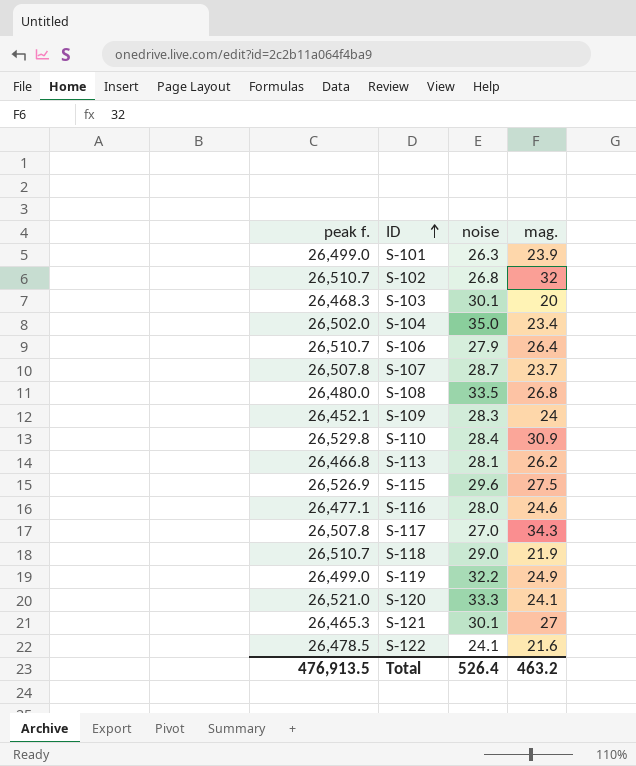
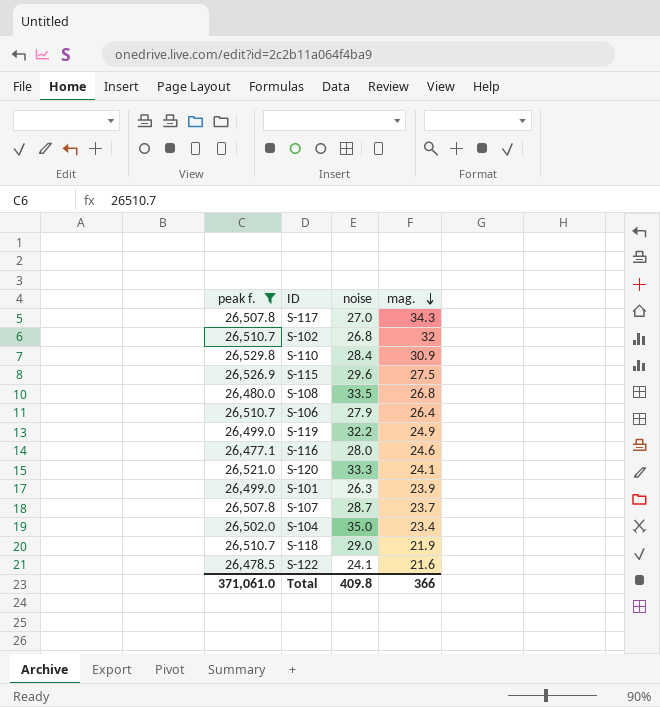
filter: none -> peak f. >= 26,477.1
row order: ID ascending -> mag. descending
Total | peak f.: 476,913.5 -> 371,061.0
Total | noise: 526.4 -> 409.8
Total | mag.: 463.2 -> 366

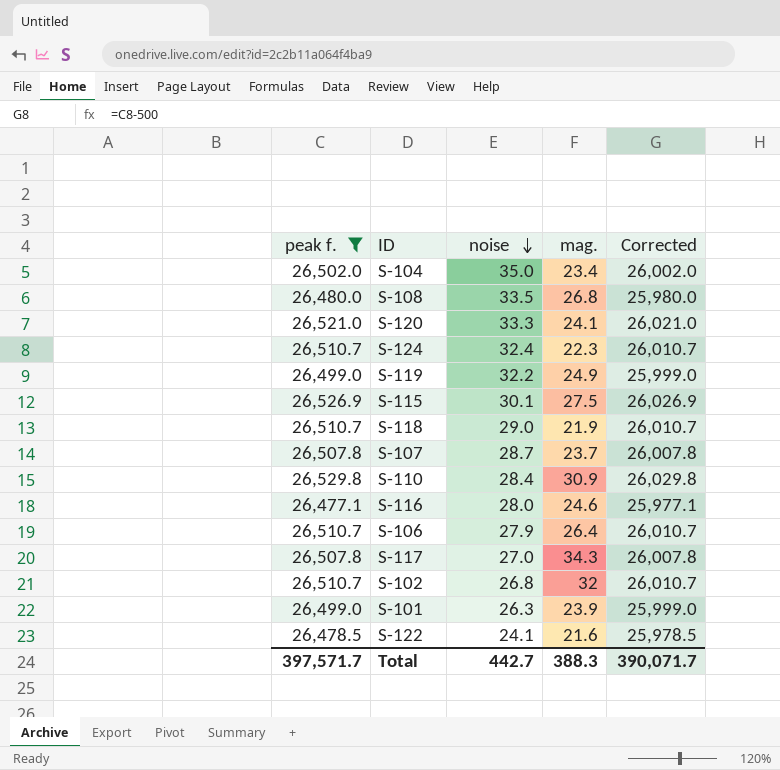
row order: mag. descending -> noise descending
column Corrected | formula: none -> [peak f.] - 500
row S-124: none -> 26,510.7 | 32.4 | 22.3 | 26,010.7
S-115 | noise: 29.6 -> 30.1
Total | peak f.: 371,061.0 -> 397,571.7
Total | noise: 409.8 -> 442.7
Total | mag.: 366 -> 388.3

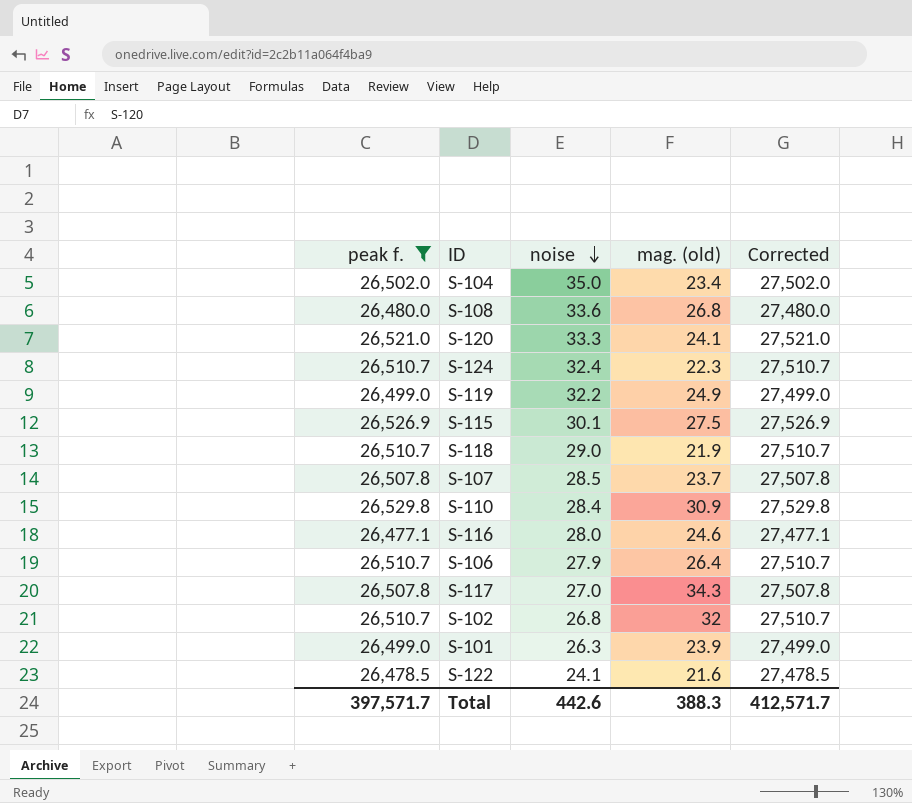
column name: mag. -> mag. (old)
column Corrected | formula: [peak f.] - 500 -> [peak f.] + 1000
S-108 | noise: 33.5 -> 33.6
S-107 | noise: 28.7 -> 28.5
Total | noise: 442.7 -> 442.6
Total | Corrected: 390,071.7 -> 412,571.7

